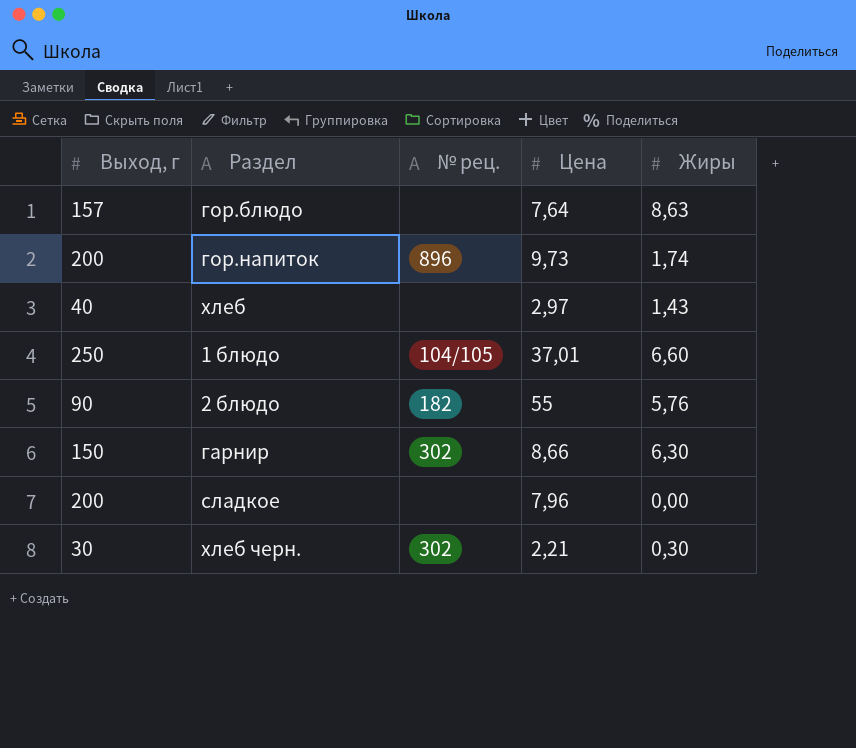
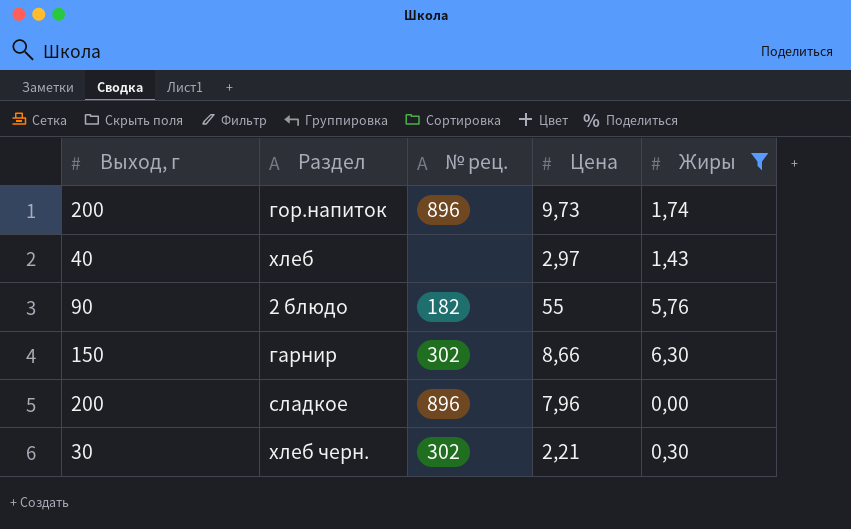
filter: none -> Жиры <= 6,30
сладкое | № рец.: none -> 896

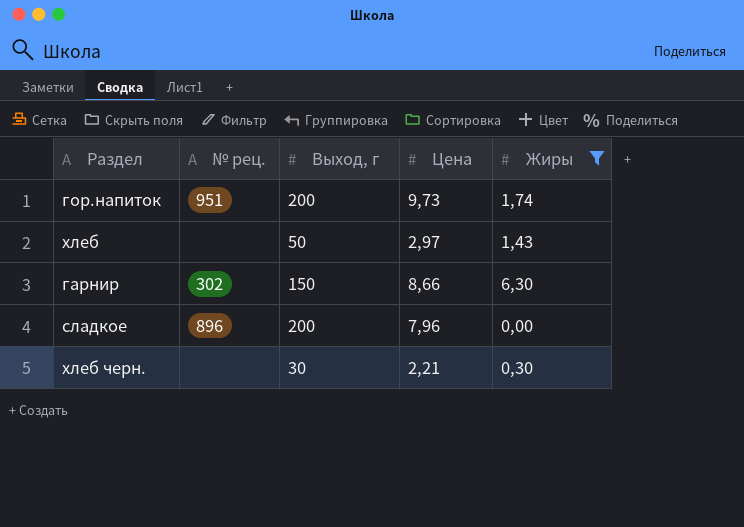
column Выход, г | position: 1 -> 3
row 2 блюдо: 90 | 182 | 55 | 5,76 -> none
гор.напиток | № рец.: 896 -> 951
хлеб | Выход, г: 40 -> 50
хлеб черн. | № рец.: 302 -> none

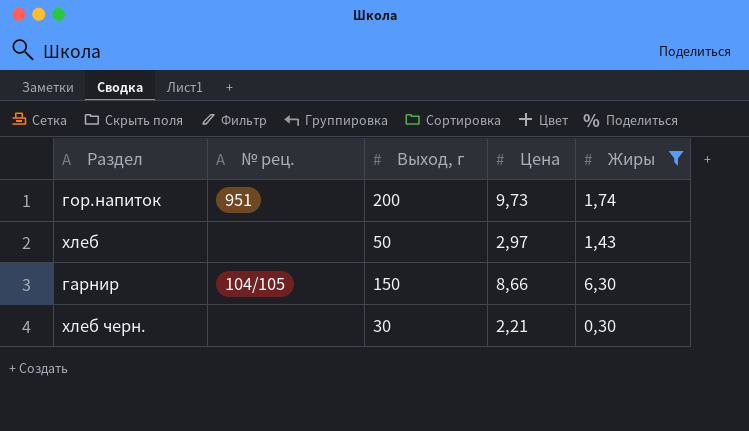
row сладкое: 896 | 200 | 7,96 | 0,00 -> none
гарнир | № рец.: 302 -> 104/105

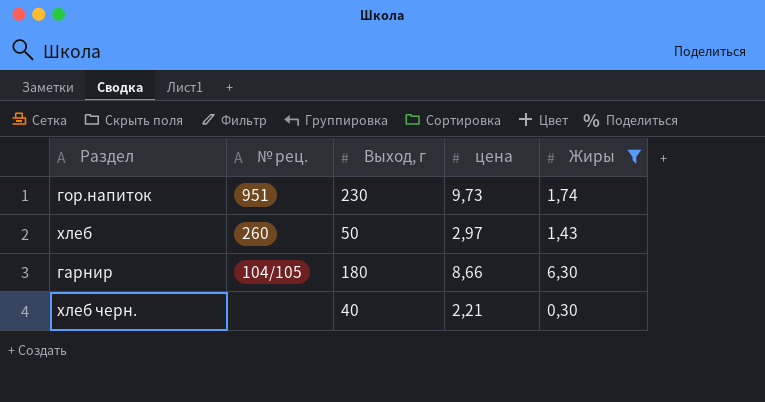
column name: Цена -> цена
гор.напиток | Выход, г: 200 -> 230
хлеб | № рец.: none -> 260
гарнир | Выход, г: 150 -> 180
хлеб черн. | Выход, г: 30 -> 40

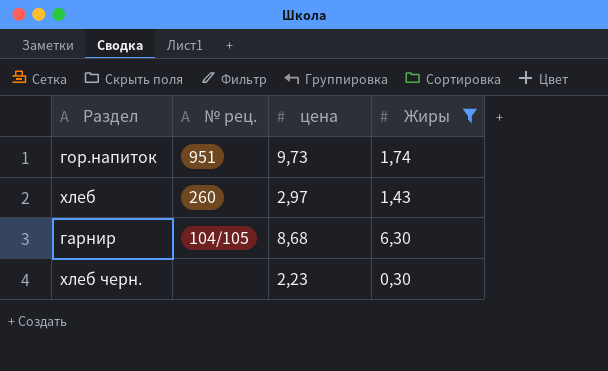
column Выход, г | position: 3 -> none
гарнир | цена: 8,66 -> 8,68
хлеб черн. | цена: 2,21 -> 2,23

